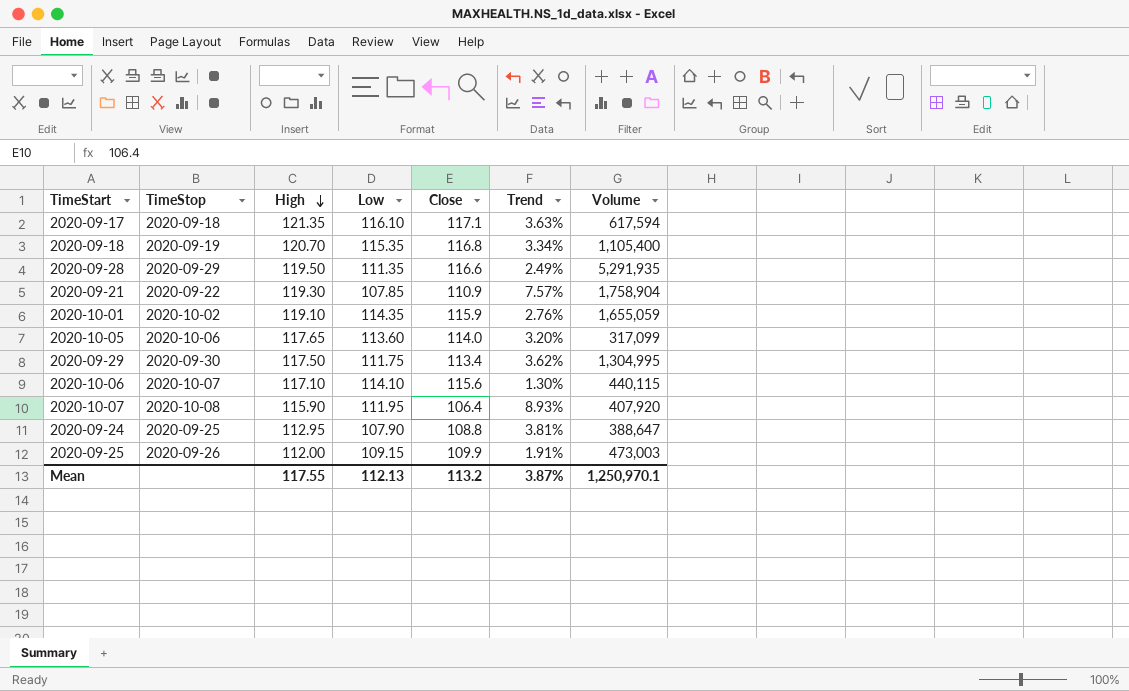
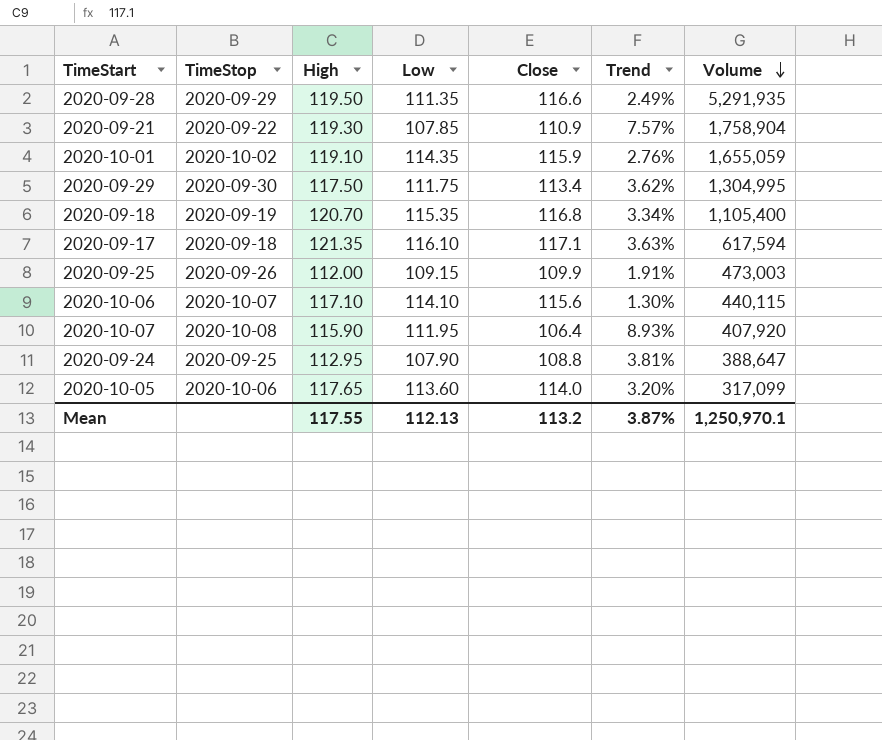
row order: High descending -> Volume descending

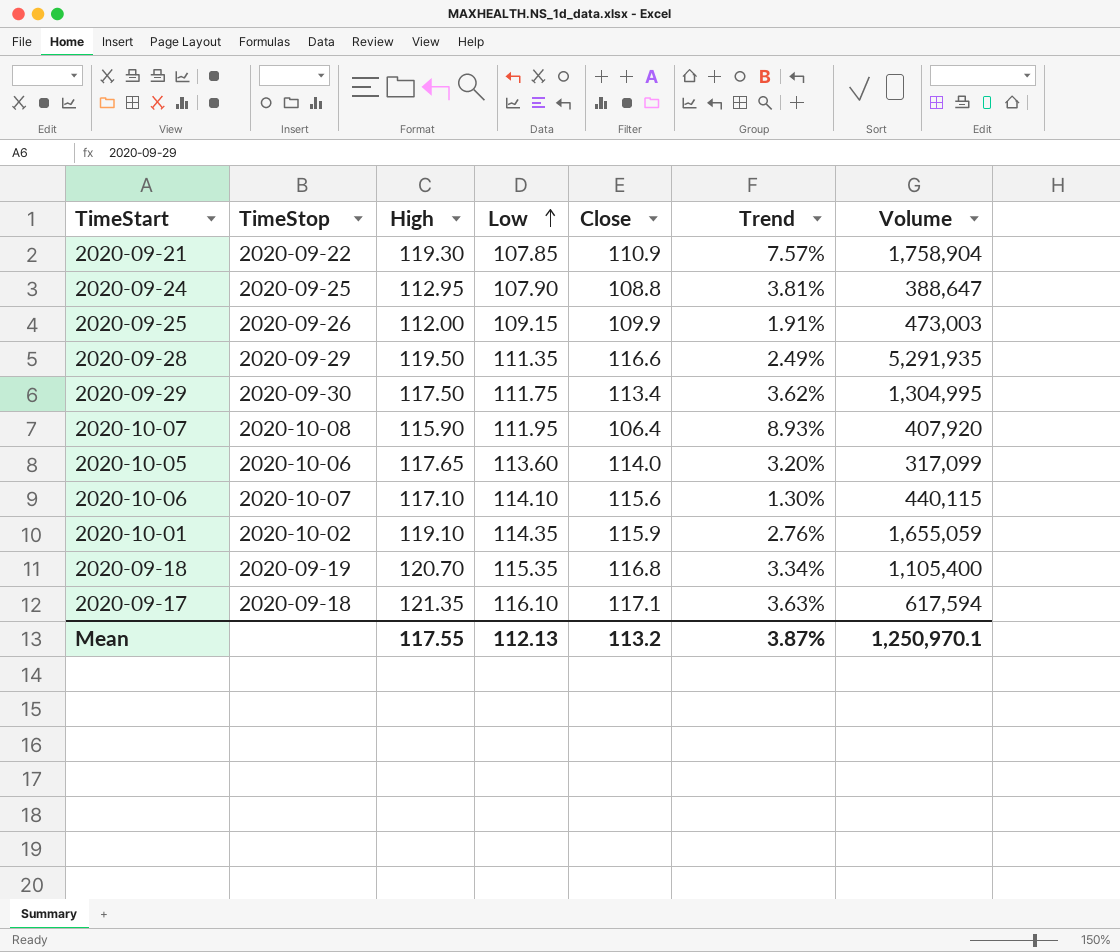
row order: Volume descending -> Low ascending

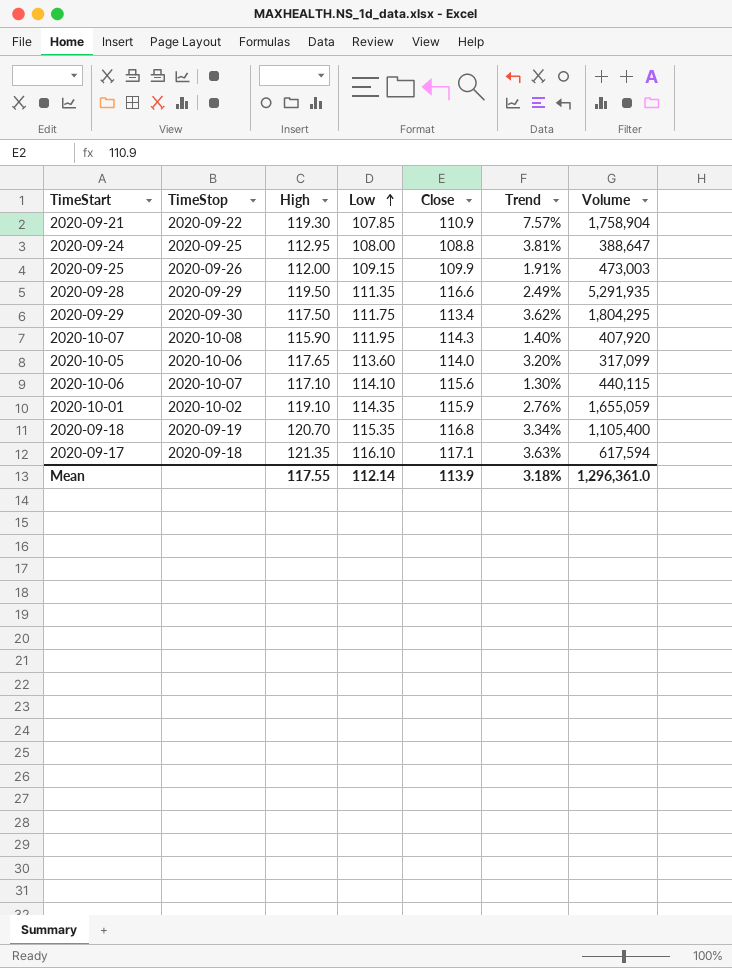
2020-09-24 | Low: 107.90 -> 108.00
2020-09-29 | Volume: 1,304,995 -> 1,804,295
2020-10-07 | Close: 106.4 -> 114.3
2020-10-07 | Trend: 8.93% -> 1.40%
Mean | Low: 112.13 -> 112.14
Mean | Close: 113.2 -> 113.9
Mean | Trend: 3.87% -> 3.18%
Mean | Volume: 1,250,970.1 -> 1,296,361.0

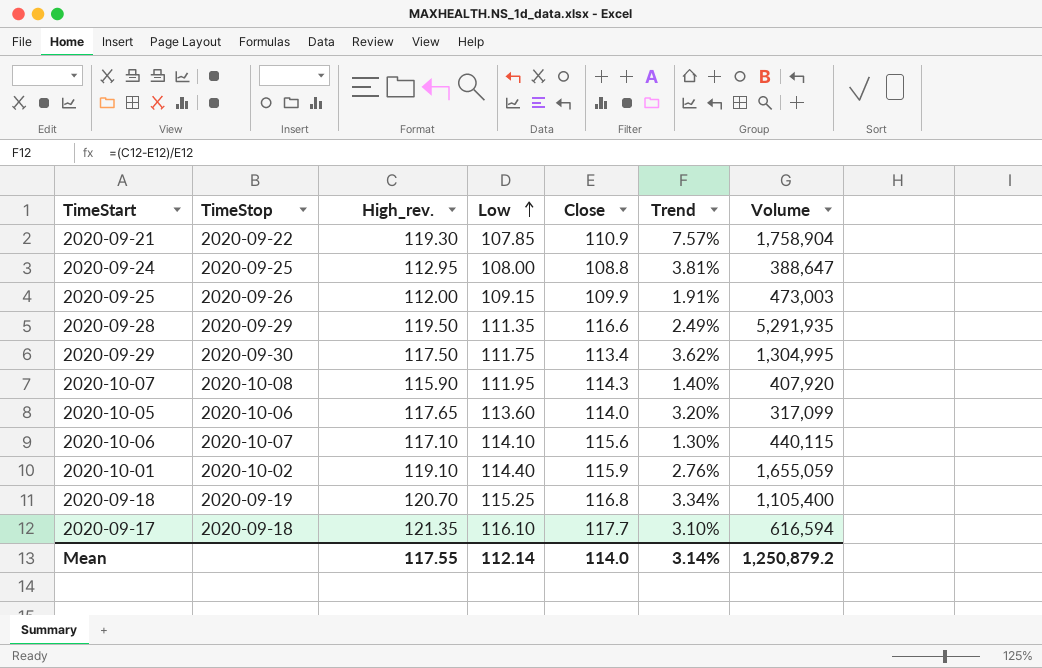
column name: High -> High_rev.
2020-09-29 | Volume: 1,804,295 -> 1,304,995
2020-10-01 | Low: 114.35 -> 114.40
2020-09-18 | Low: 115.35 -> 115.25
2020-09-17 | Close: 117.1 -> 117.7
2020-09-17 | Trend: 3.63% -> 3.10%
2020-09-17 | Volume: 617,594 -> 616,594
Mean | Close: 113.9 -> 114.0
Mean | Trend: 3.18% -> 3.14%
Mean | Volume: 1,296,361.0 -> 1,250,879.2

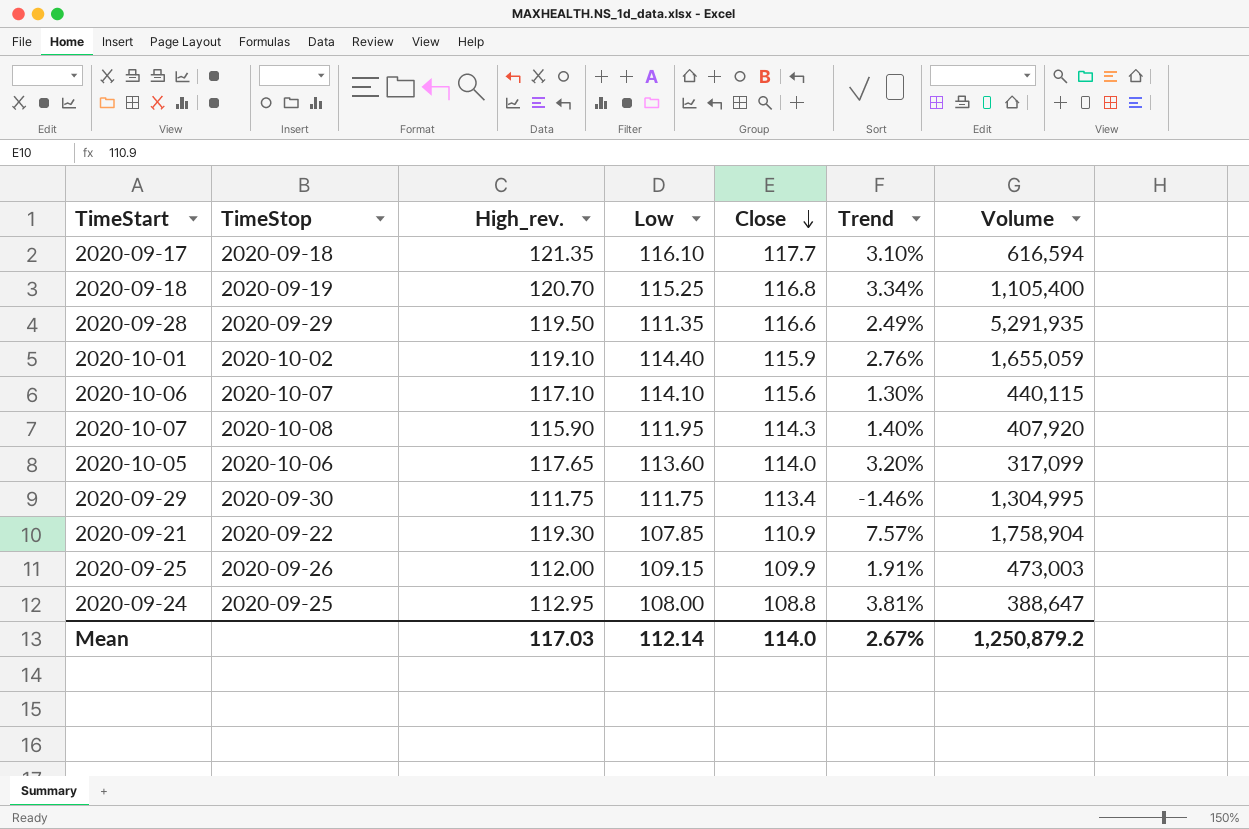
row order: Low ascending -> Close descending
2020-09-29 | High_rev.: 117.50 -> 111.75
2020-09-29 | Trend: 3.62% -> -1.46%
Mean | High_rev.: 117.55 -> 117.03
Mean | Trend: 3.14% -> 2.67%

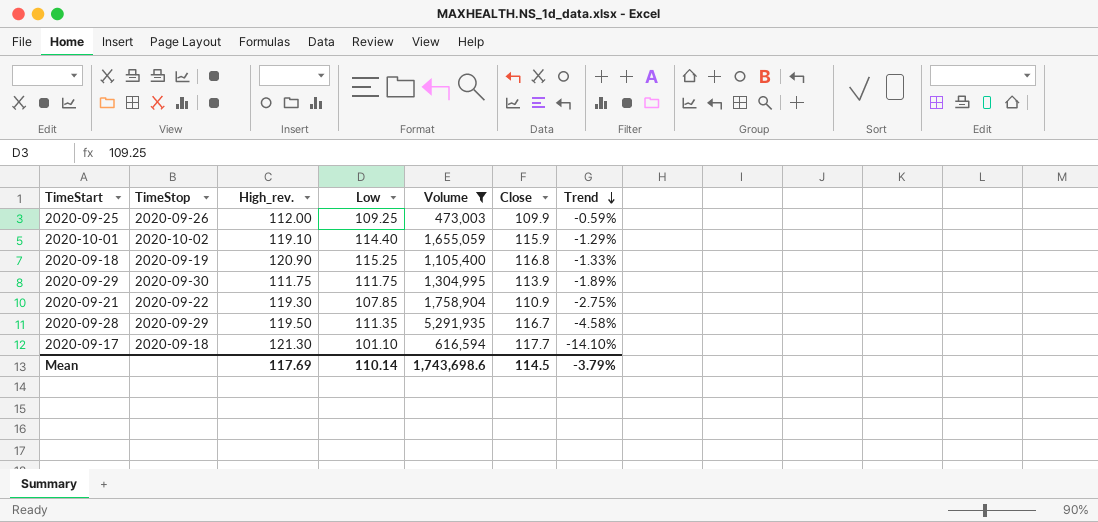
filter: none -> Volume >= 473,003
row order: Close descending -> Trend descending
column Volume | position: 7 -> 5
column Trend | formula: ([High_rev.] - [Close]) / [Close] -> ([Low] - [Close]) / [Close]
2020-09-25 | Low: 109.15 -> 109.25
2020-09-18 | High_rev.: 120.70 -> 120.90
2020-09-29 | Close: 113.4 -> 113.9
2020-09-28 | Close: 116.6 -> 116.7
2020-09-17 | High_rev.: 121.35 -> 121.30
2020-09-17 | Low: 116.10 -> 101.10
Mean | High_rev.: 117.03 -> 117.69
Mean | Low: 112.14 -> 110.14
Mean | Volume: 1,250,879.2 -> 1,743,698.6
Mean | Close: 114.0 -> 114.5
Mean | Trend: 2.67% -> -3.79%

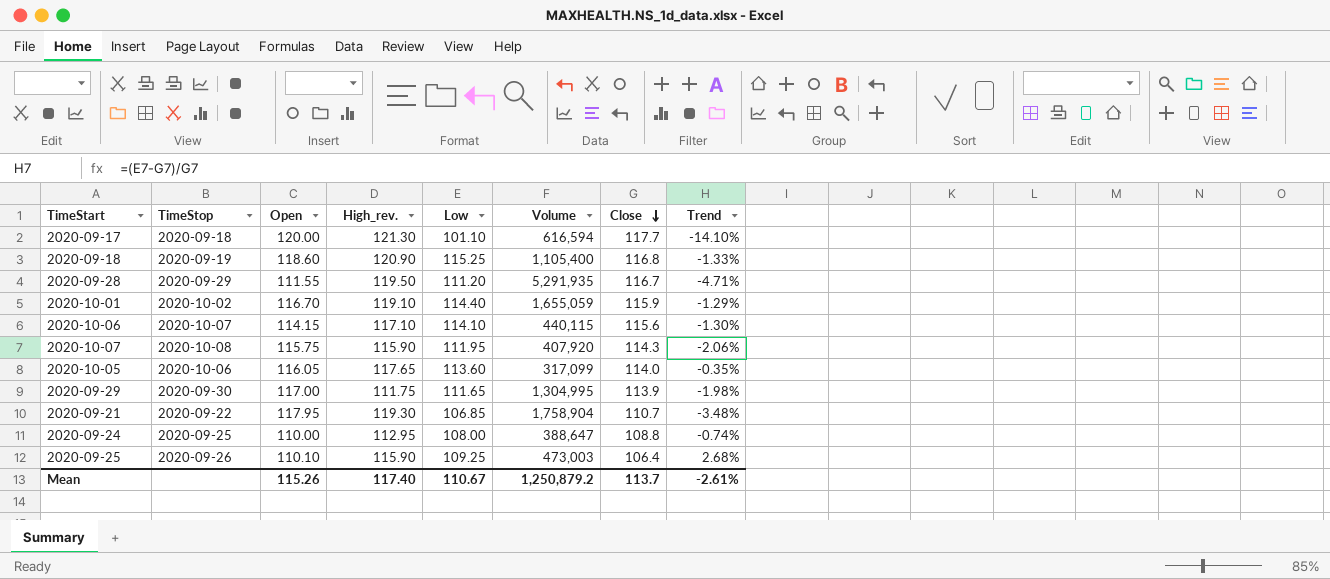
filter: Volume >= 473,003 -> none
row order: Trend descending -> Close descending
column Open | position: none -> 3
2020-09-28 | Low: 111.35 -> 111.20
2020-09-28 | Trend: -4.58% -> -4.71%
2020-09-29 | Low: 111.75 -> 111.65
2020-09-29 | Trend: -1.89% -> -1.98%
2020-09-21 | Low: 107.85 -> 106.85
2020-09-21 | Close: 110.9 -> 110.7
2020-09-21 | Trend: -2.75% -> -3.48%
2020-09-25 | High_rev.: 112.00 -> 115.90
2020-09-25 | Close: 109.9 -> 106.4
2020-09-25 | Trend: -0.59% -> 2.68%
Mean | High_rev.: 117.69 -> 117.40
Mean | Low: 110.14 -> 110.67
Mean | Volume: 1,743,698.6 -> 1,250,879.2
Mean | Close: 114.5 -> 113.7
Mean | Trend: -3.79% -> -2.61%

